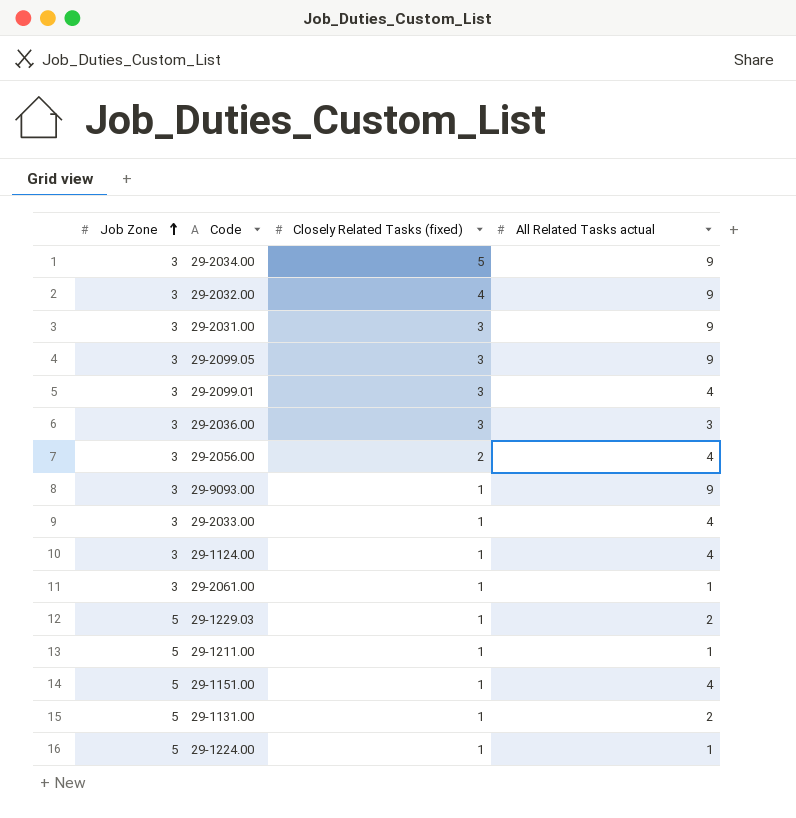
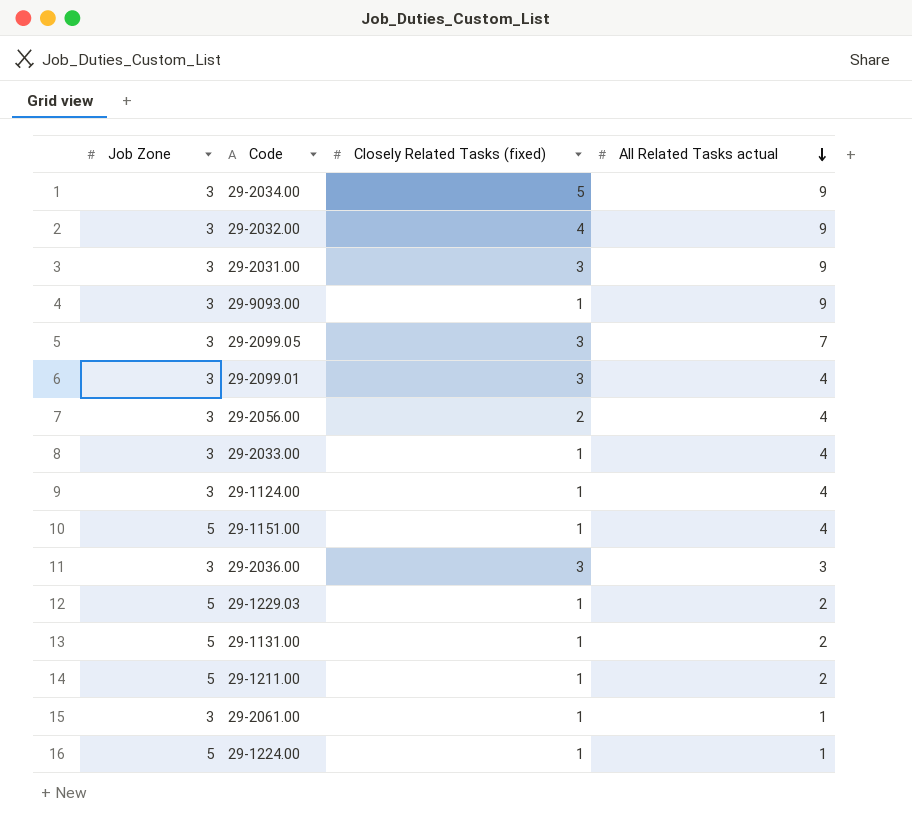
row order: Job Zone ascending -> All Related Tasks actual descending
29-2099.05 | All Related Tasks actual: 9 -> 7
29-1211.00 | All Related Tasks actual: 1 -> 2

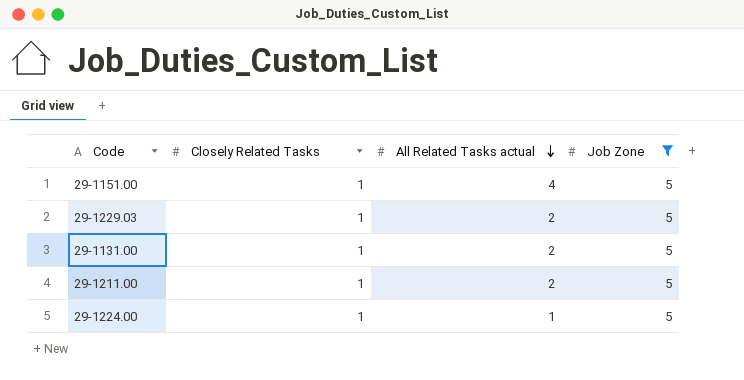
filter: none -> Job Zone = 5
column name: Closely Related Tasks (fixed) -> Closely Related Tasks
column Job Zone | position: 1 -> 4

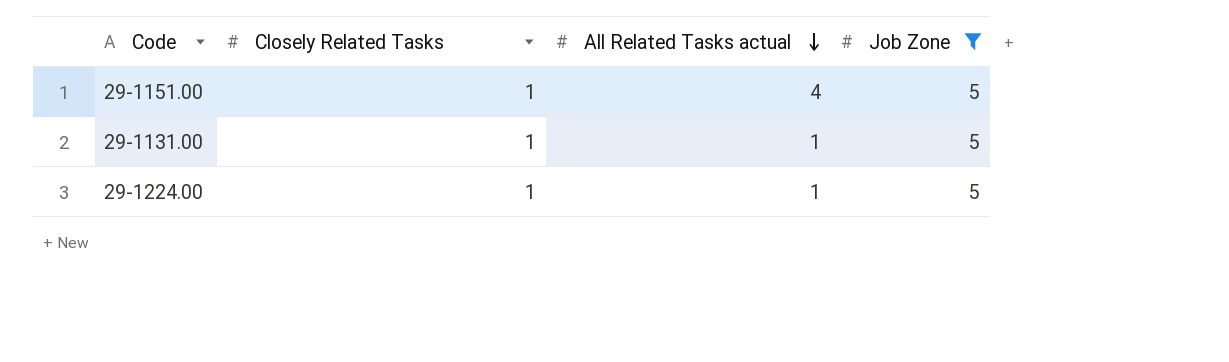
row 29-1229.03: 1 | 2 | 5 -> none
row 29-1211.00: 1 | 2 | 5 -> none
29-1131.00 | All Related Tasks actual: 2 -> 1

